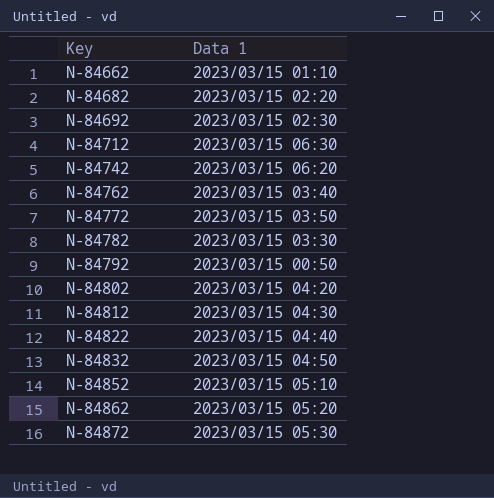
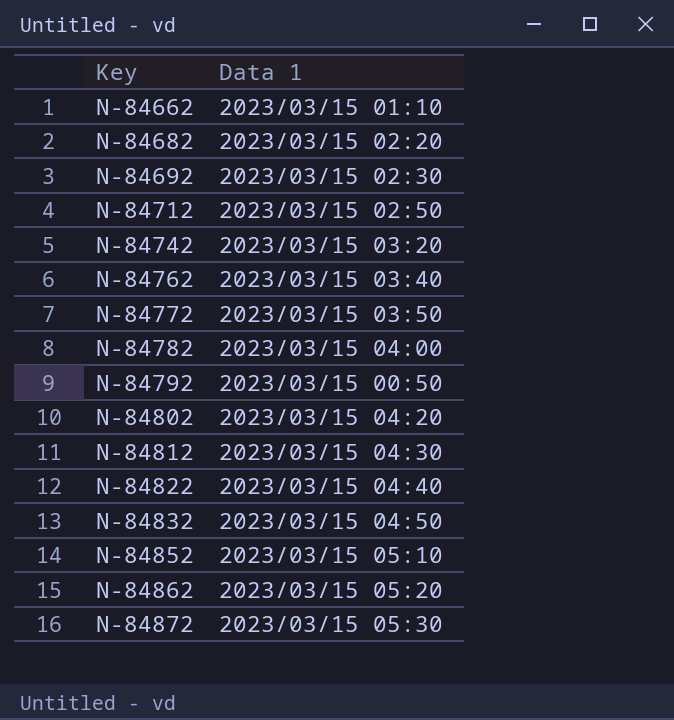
N-84712 | Data 1: 2023/03/15 06:30 -> 2023/03/15 02:50
N-84742 | Data 1: 2023/03/15 06:20 -> 2023/03/15 03:20
N-84782 | Data 1: 2023/03/15 03:30 -> 2023/03/15 04:00

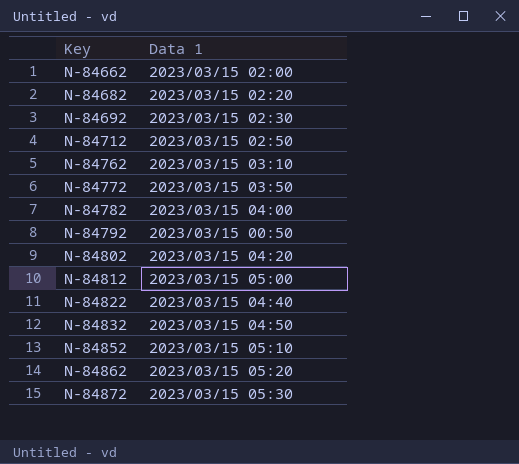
row N-84742: 2023/03/15 03:20 -> none
N-84662 | Data 1: 2023/03/15 01:10 -> 2023/03/15 02:00
N-84762 | Data 1: 2023/03/15 03:40 -> 2023/03/15 03:10
N-84812 | Data 1: 2023/03/15 04:30 -> 2023/03/15 05:00

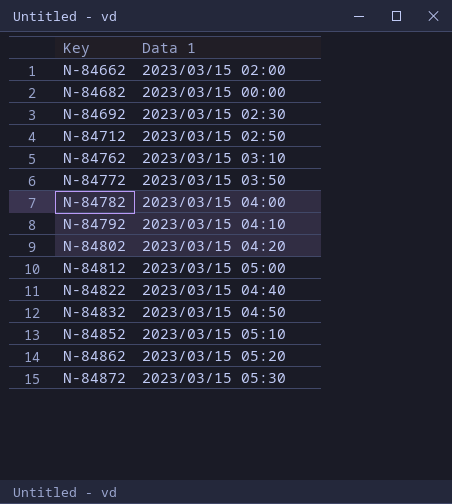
N-84682 | Data 1: 2023/03/15 02:20 -> 2023/03/15 00:00
N-84792 | Data 1: 2023/03/15 00:50 -> 2023/03/15 04:10

